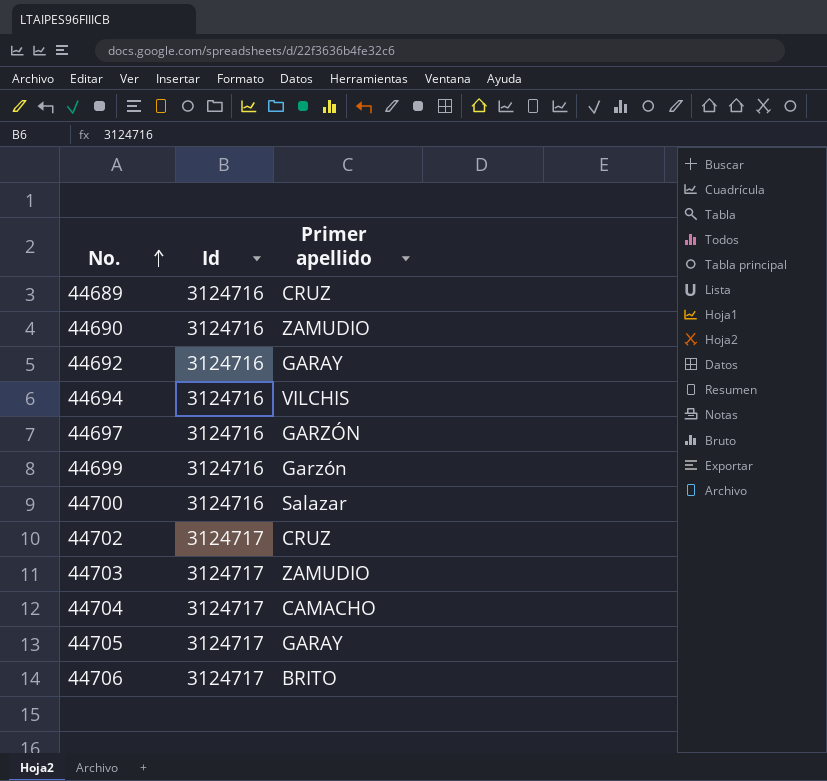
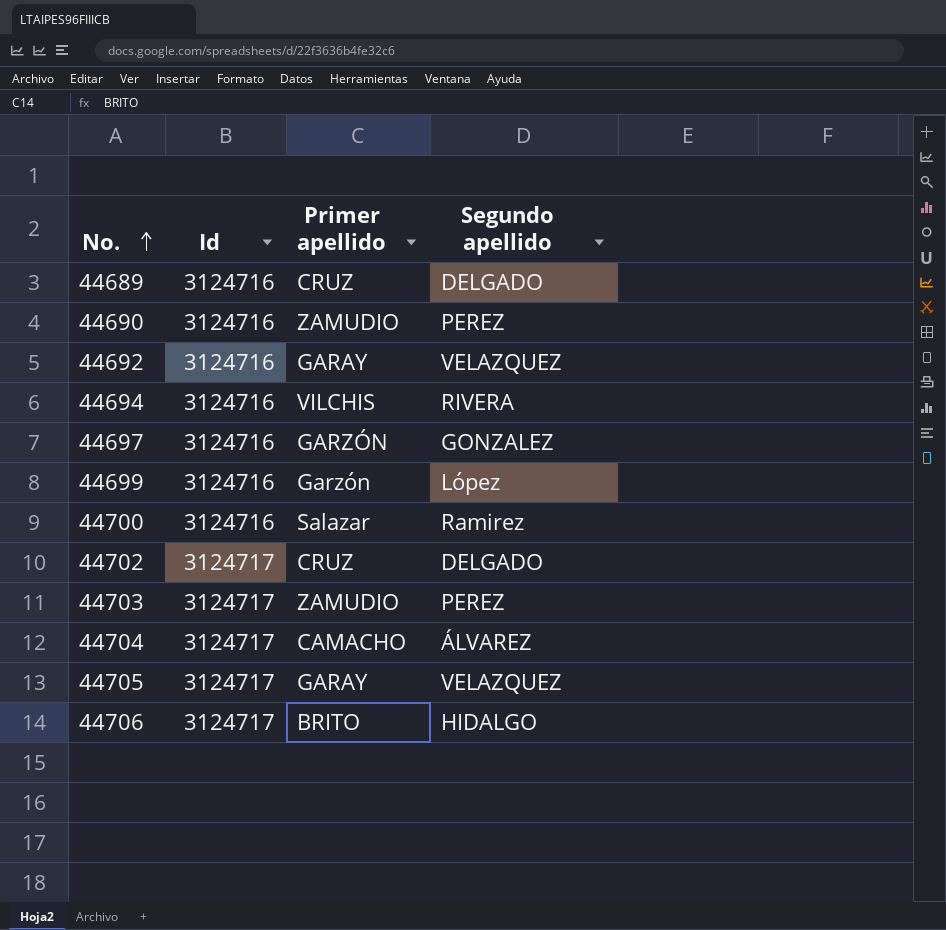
column Segundo apellido | position: none -> 4

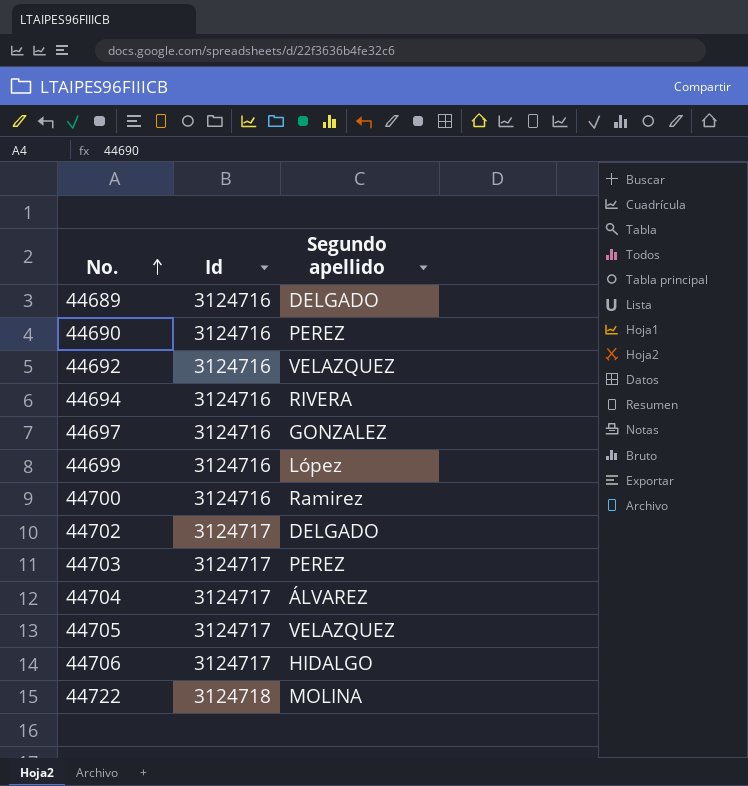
column Primer apellido | position: 3 -> none
row 44722: none -> 3124718 | MOLINA

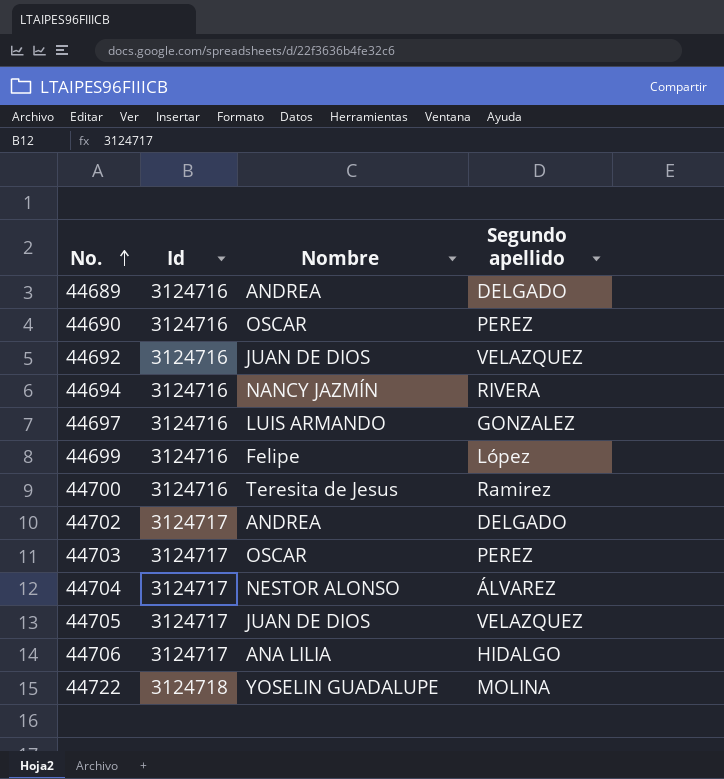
column Nombre | position: none -> 3

